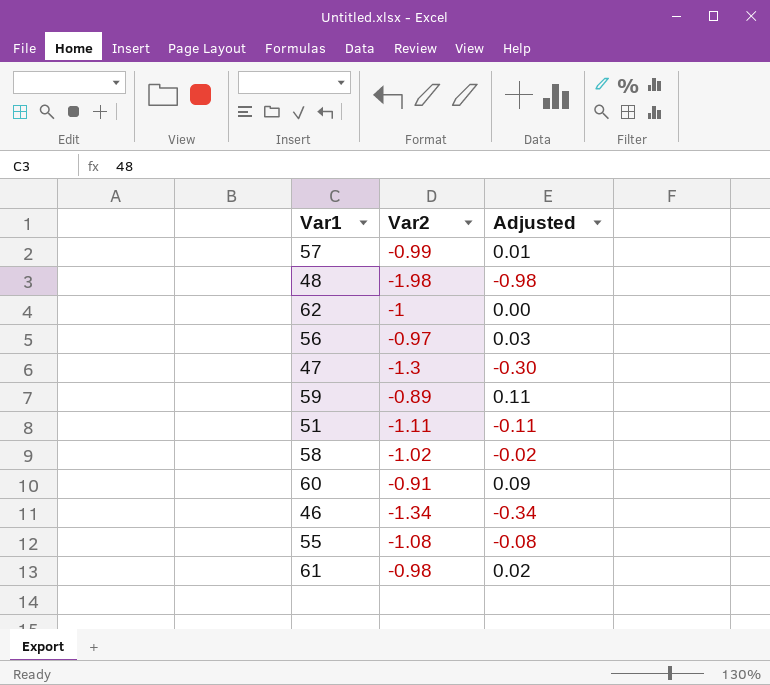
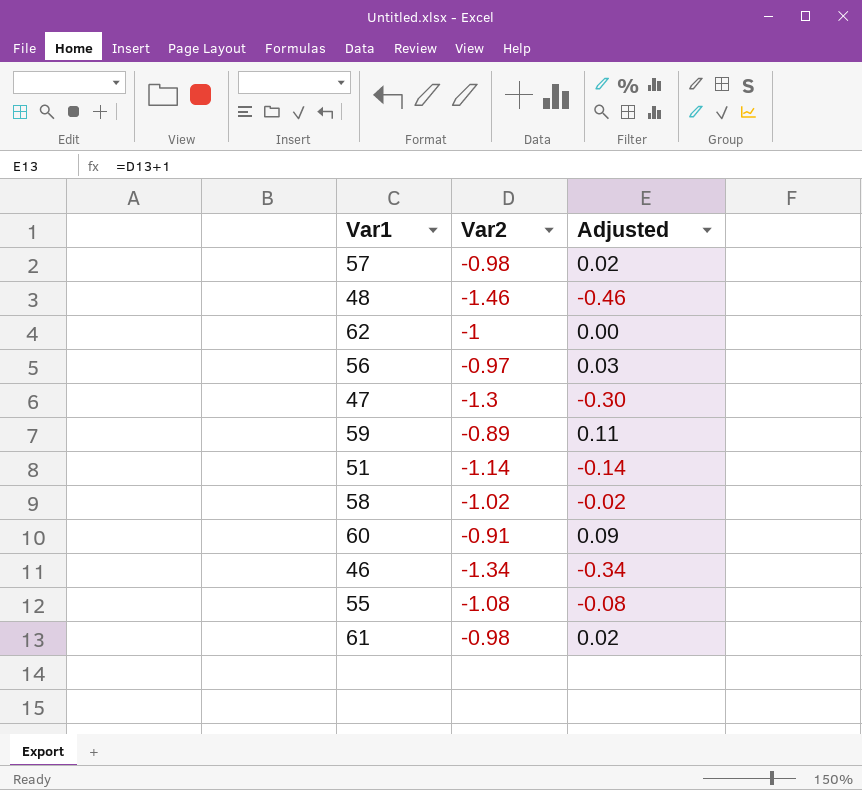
57 | Var2: -0.99 -> -0.98
57 | Adjusted: 0.01 -> 0.02
48 | Var2: -1.98 -> -1.46
48 | Adjusted: -0.98 -> -0.46
51 | Var2: -1.11 -> -1.14
51 | Adjusted: -0.11 -> -0.14

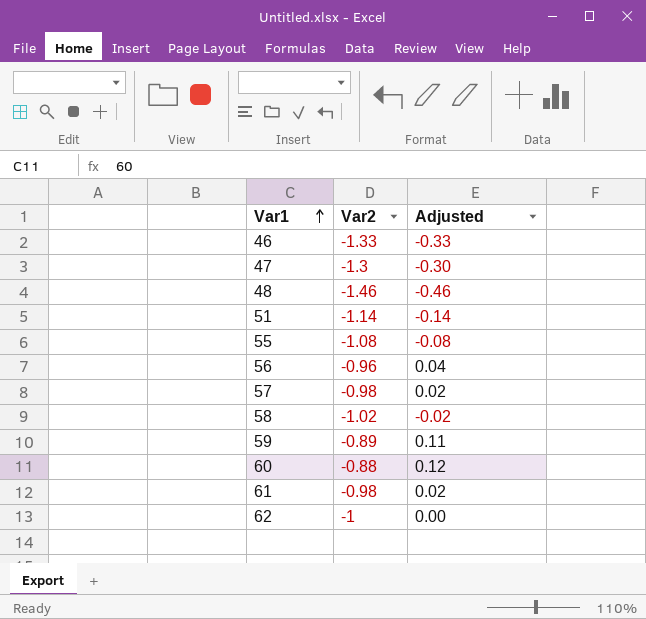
row order: none -> Var1 ascending
46 | Var2: -1.34 -> -1.33
46 | Adjusted: -0.34 -> -0.33
56 | Var2: -0.97 -> -0.96
56 | Adjusted: 0.03 -> 0.04
60 | Var2: -0.91 -> -0.88
60 | Adjusted: 0.09 -> 0.12

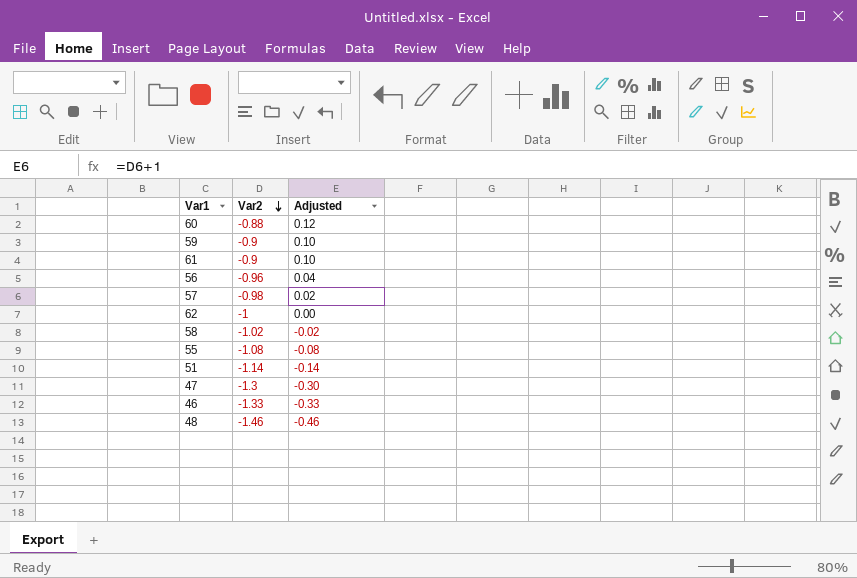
row order: Var1 ascending -> Var2 descending
59 | Var2: -0.89 -> -0.9
59 | Adjusted: 0.11 -> 0.10
61 | Var2: -0.98 -> -0.9
61 | Adjusted: 0.02 -> 0.10

